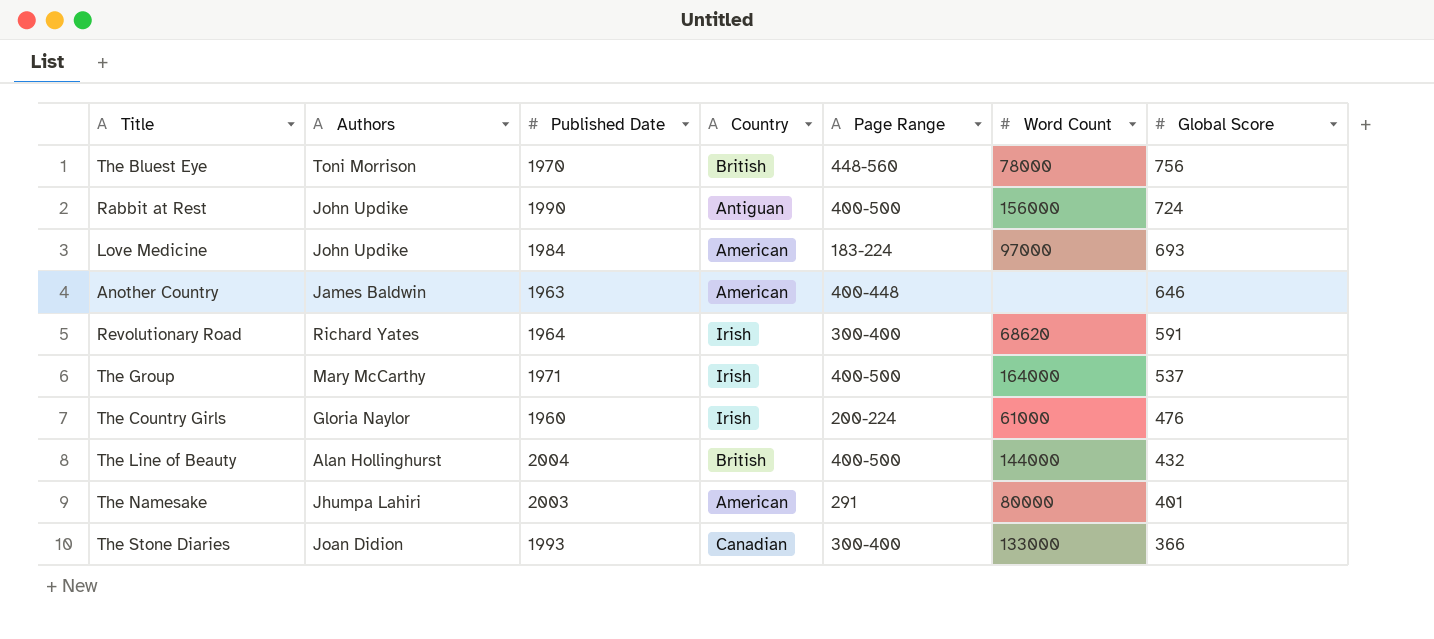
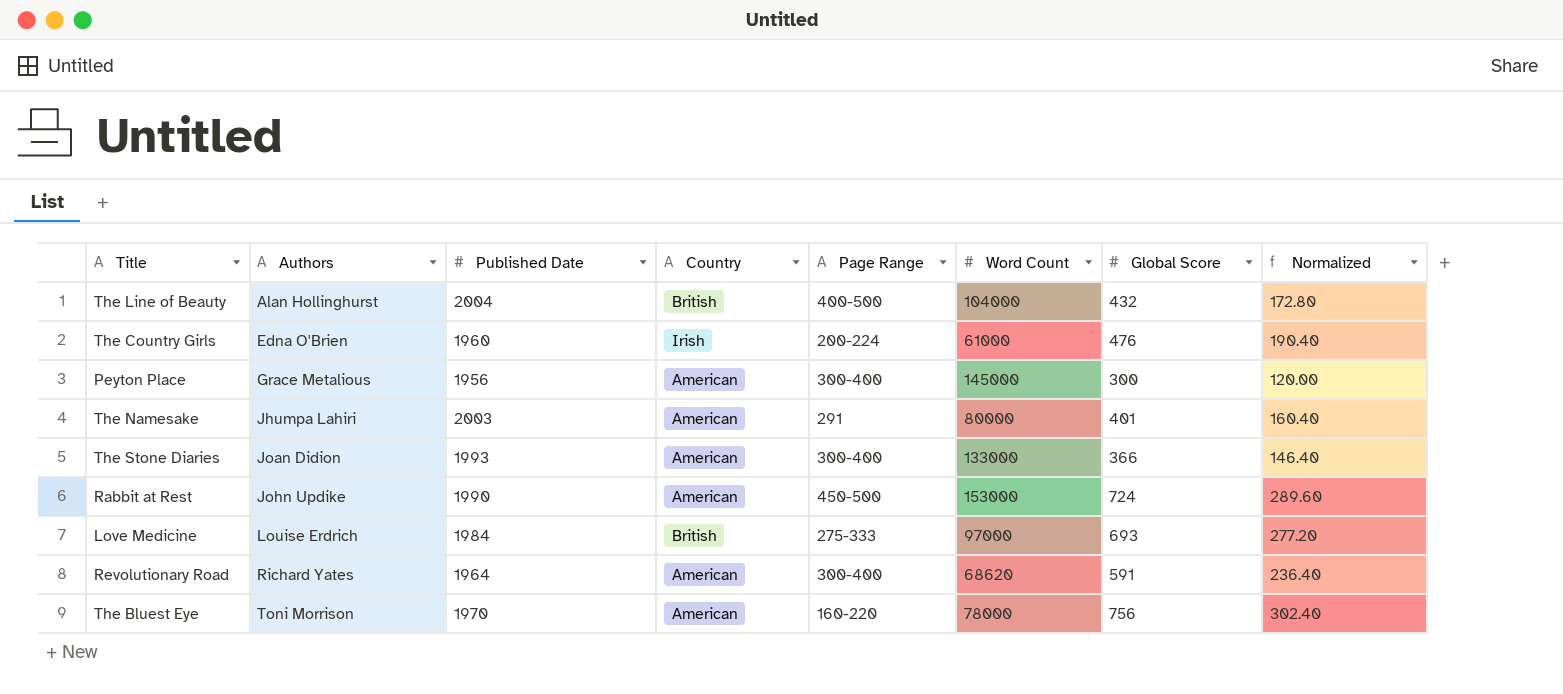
row order: Global Score descending -> Authors ascending
column Normalized | formula: none -> [Global Score] * 0.4
row Another Country: James Baldwin | 1963 | American | 400-448 | none | 646 -> none
row The Group: Mary McCarthy | 1971 | Irish | 400-500 | 164000 | 537 -> none
The Line of Beauty | Word Count: 144000 -> 104000
The Country Girls | Authors: Gloria Naylor -> Edna O'Brien
row Peyton Place: none -> Grace Metalious | 1956 | American | 300-400 | 145000 | 300 | 120.00
The Stone Diaries | Country: Canadian -> American
Rabbit at Rest | Country: Antiguan -> American
Rabbit at Rest | Page Range: 400-500 -> 450-500
Rabbit at Rest | Word Count: 156000 -> 153000
Love Medicine | Authors: John Updike -> Louise Erdrich
Love Medicine | Country: American -> British
Love Medicine | Page Range: 183-224 -> 275-333
Revolutionary Road | Country: Irish -> American
The Bluest Eye | Country: British -> American
The Bluest Eye | Page Range: 448-560 -> 160-220

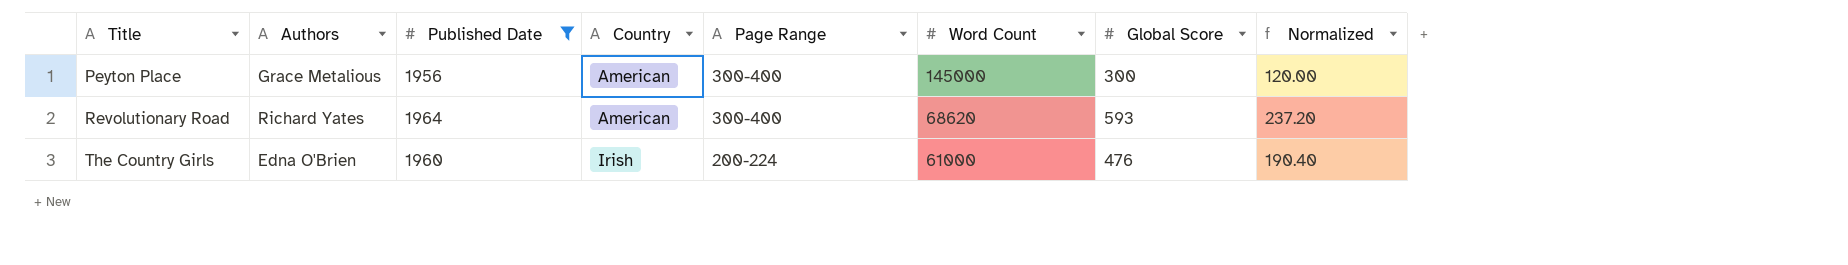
filter: none -> Published Date <= 1964
row order: Authors ascending -> Title ascending
Revolutionary Road | Global Score: 591 -> 593
Revolutionary Road | Normalized: 236.40 -> 237.20

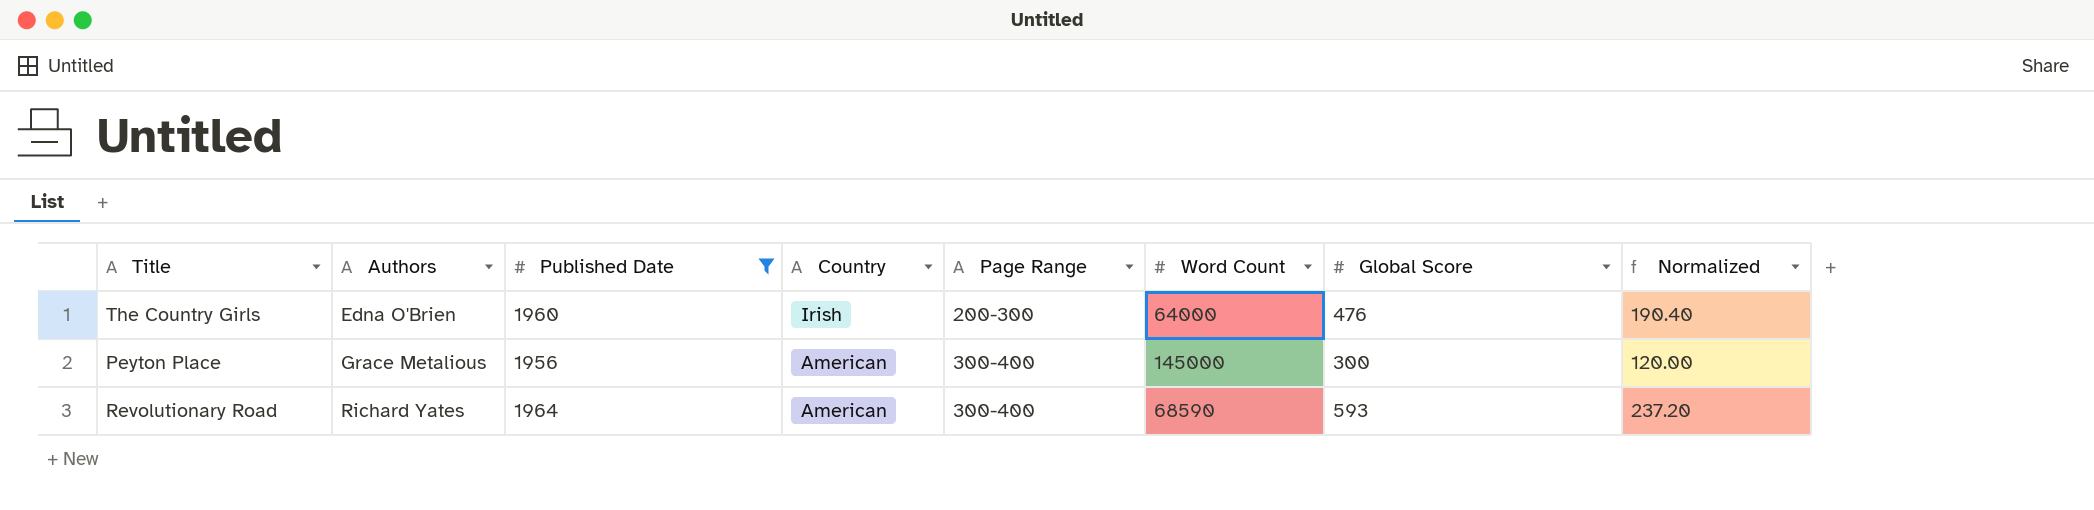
row order: Title ascending -> Authors ascending
The Country Girls | Page Range: 200-224 -> 200-300
The Country Girls | Word Count: 61000 -> 64000
Revolutionary Road | Word Count: 68620 -> 68590

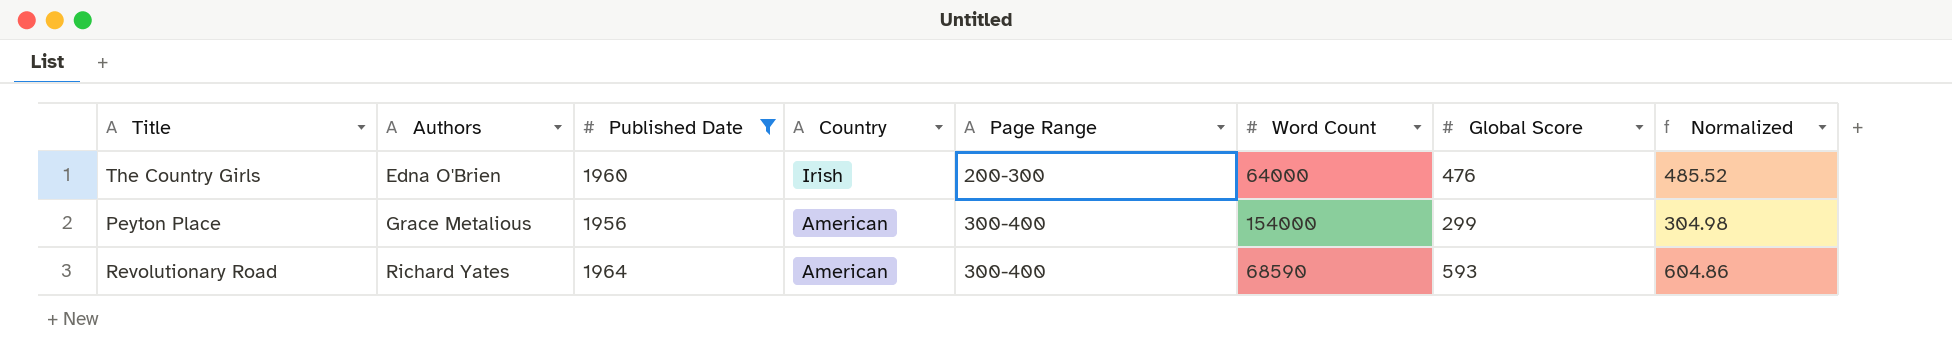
column Normalized | formula: [Global Score] * 0.4 -> [Global Score] * 1.02
Peyton Place | Word Count: 145000 -> 154000
Peyton Place | Global Score: 300 -> 299

